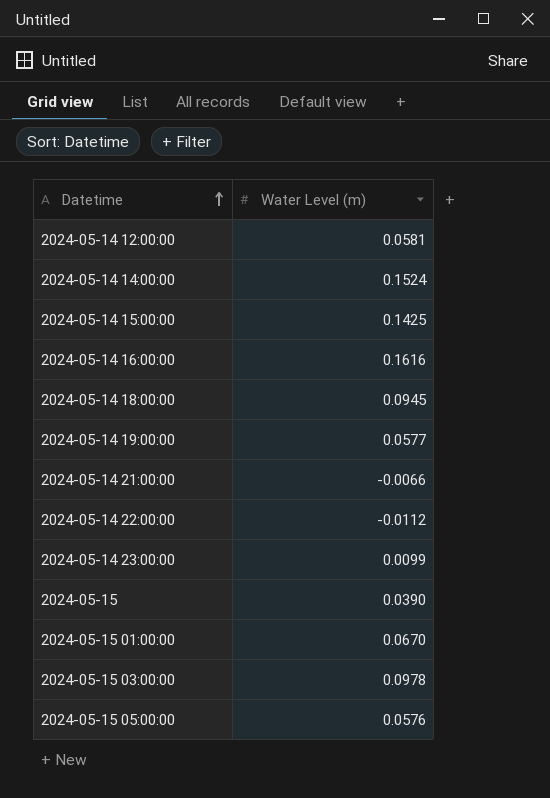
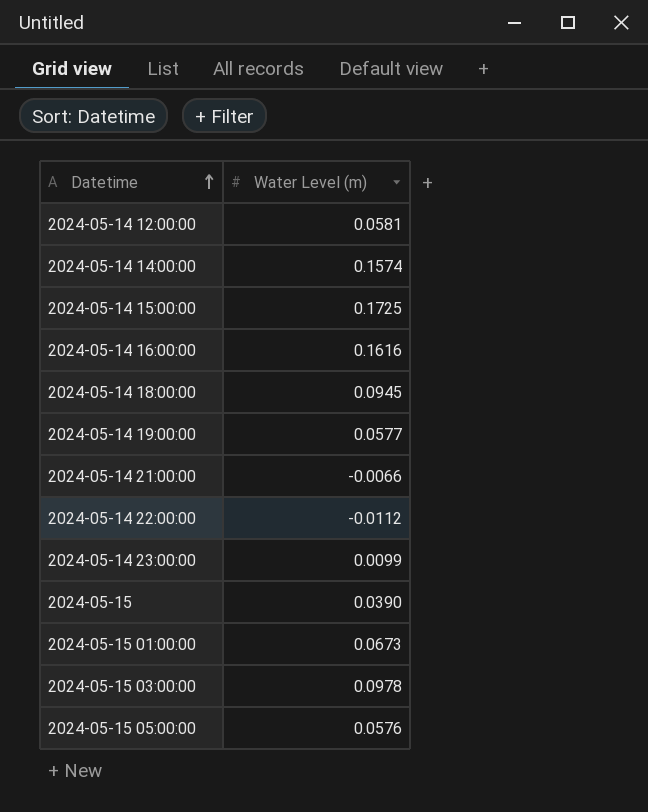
2024-05-14 14:00:00 | Water Level (m): 0.1524 -> 0.1574
2024-05-14 15:00:00 | Water Level (m): 0.1425 -> 0.1725
2024-05-15 01:00:00 | Water Level (m): 0.0670 -> 0.0673

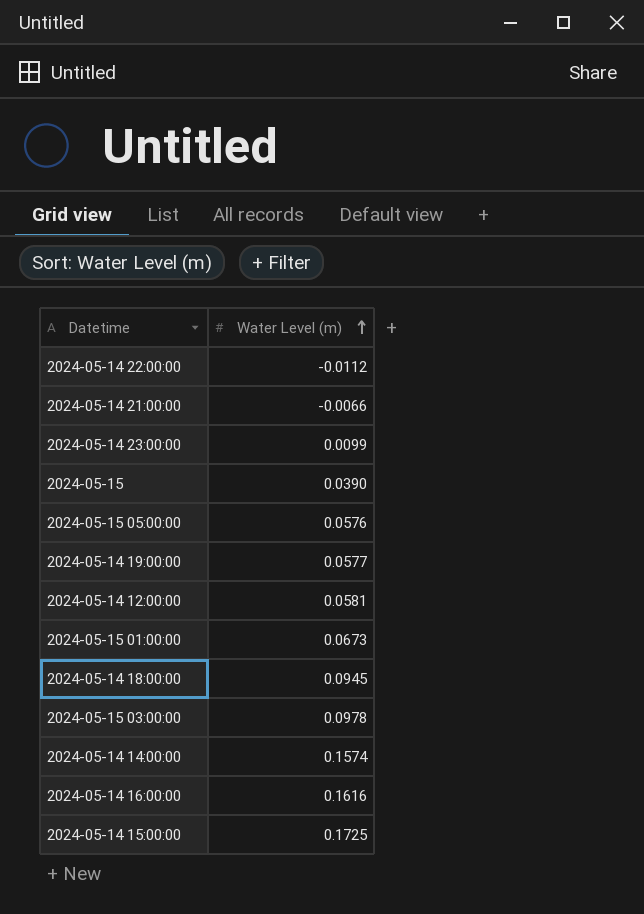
row order: Datetime ascending -> Water Level (m) ascending

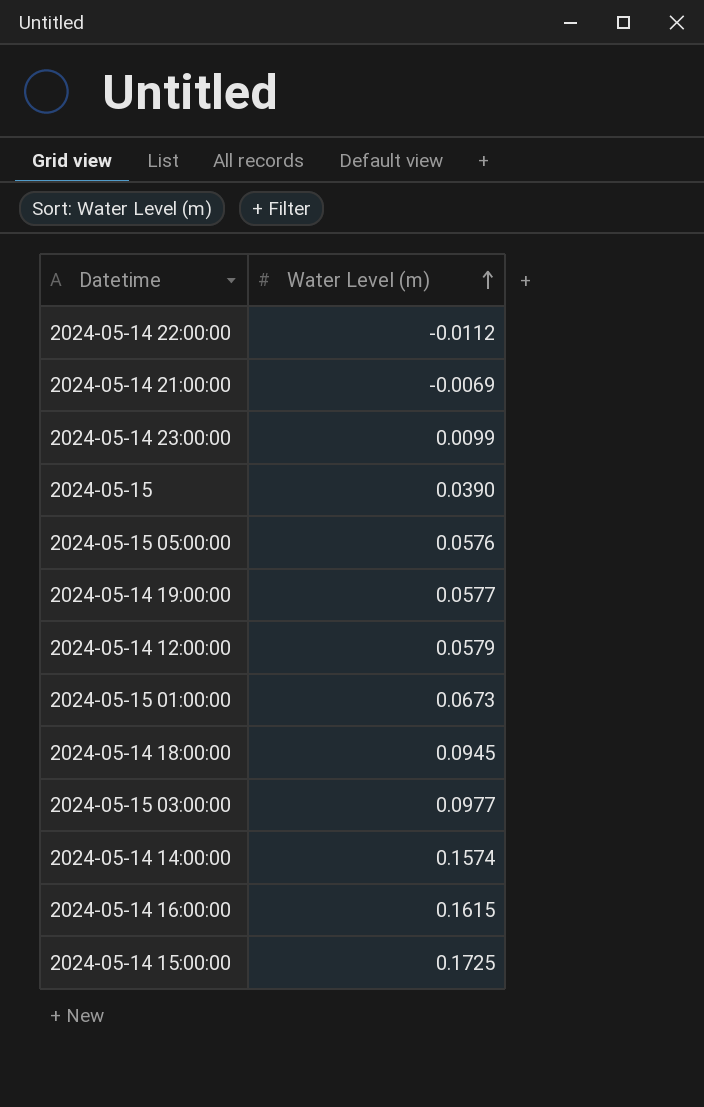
2024-05-14 21:00:00 | Water Level (m): -0.0066 -> -0.0069
2024-05-14 12:00:00 | Water Level (m): 0.0581 -> 0.0579
2024-05-15 03:00:00 | Water Level (m): 0.0978 -> 0.0977
2024-05-14 16:00:00 | Water Level (m): 0.1616 -> 0.1615

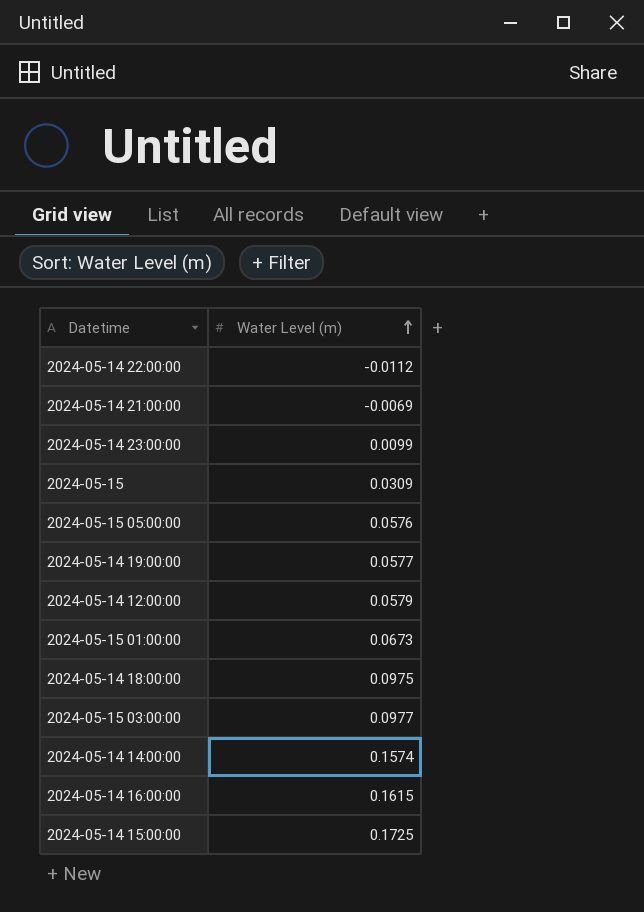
2024-05-15 | Water Level (m): 0.0390 -> 0.0309
2024-05-14 18:00:00 | Water Level (m): 0.0945 -> 0.0975

